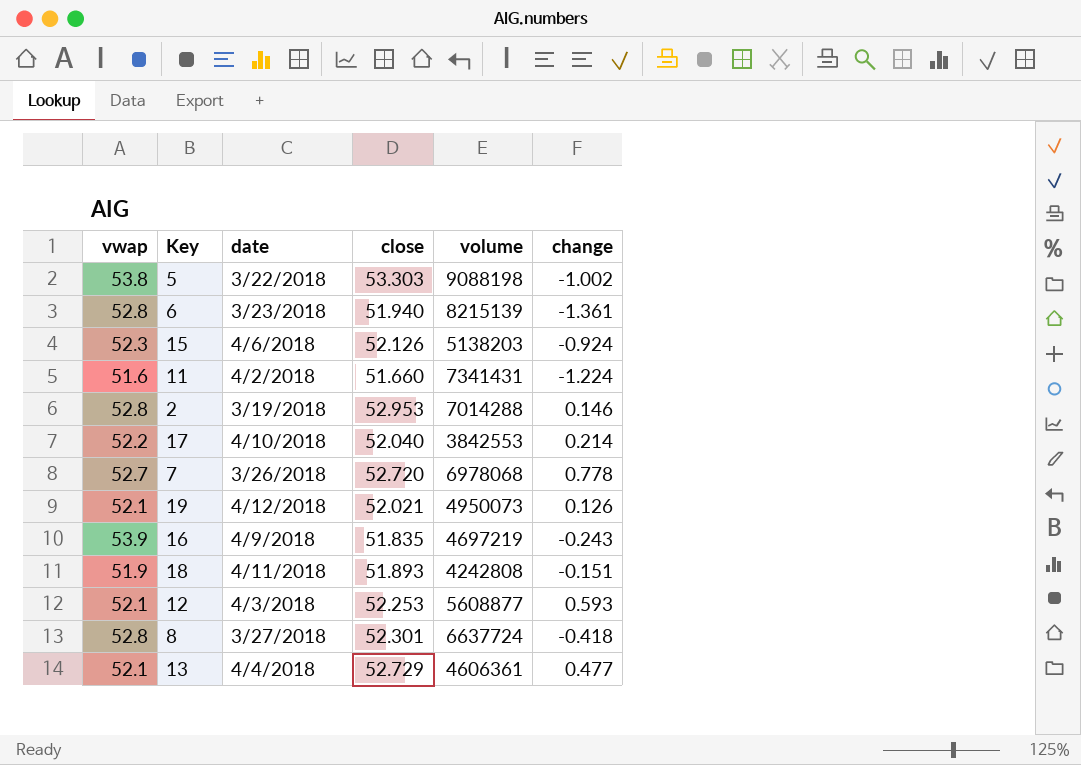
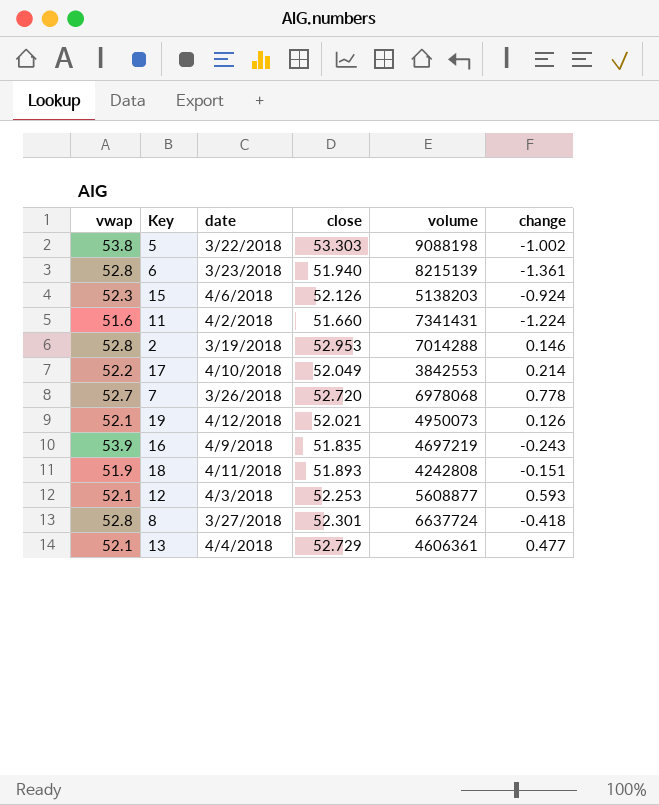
17 | close: 52.040 -> 52.049

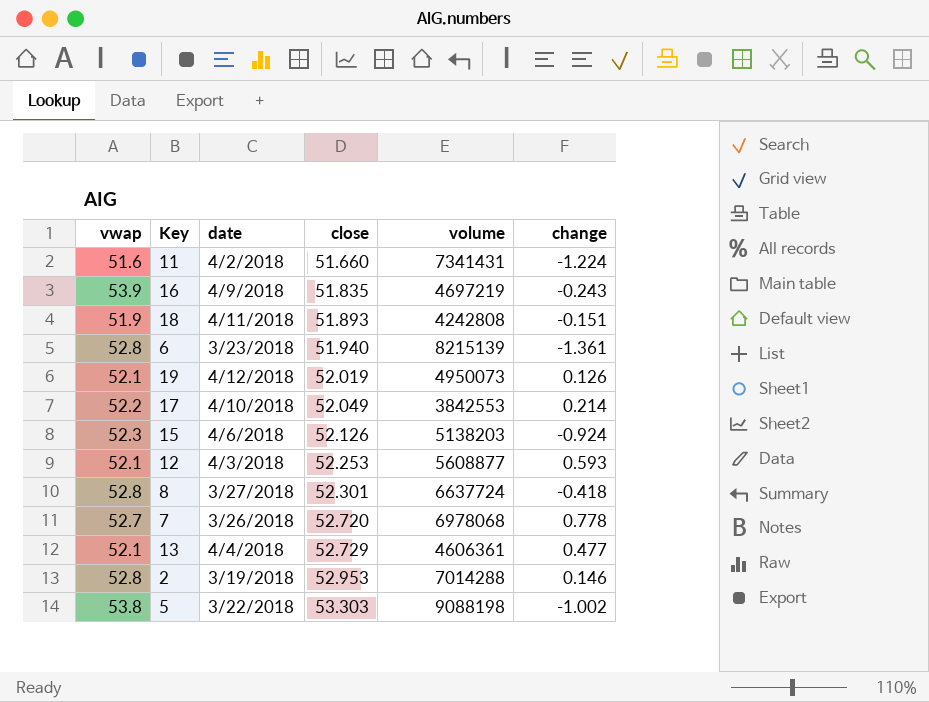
row order: none -> close ascending
19 | close: 52.021 -> 52.019

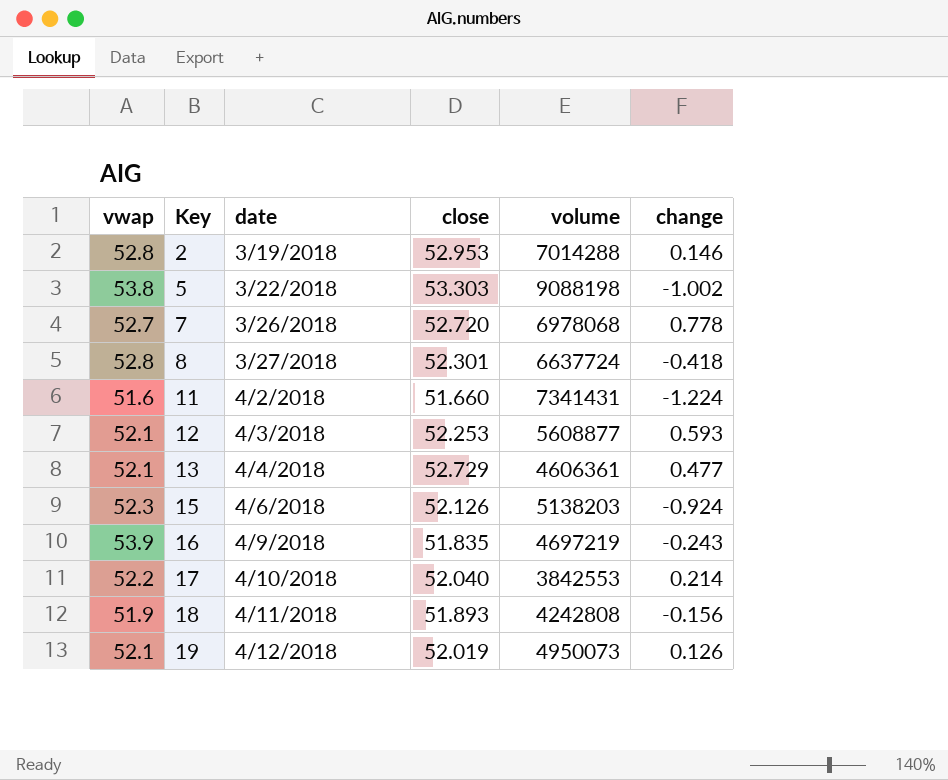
row order: close ascending -> Key ascending
row 6: 52.8 | 3/23/2018 | 51.940 | 8215139 | -1.361 -> none
17 | close: 52.049 -> 52.040
18 | change: -0.151 -> -0.156

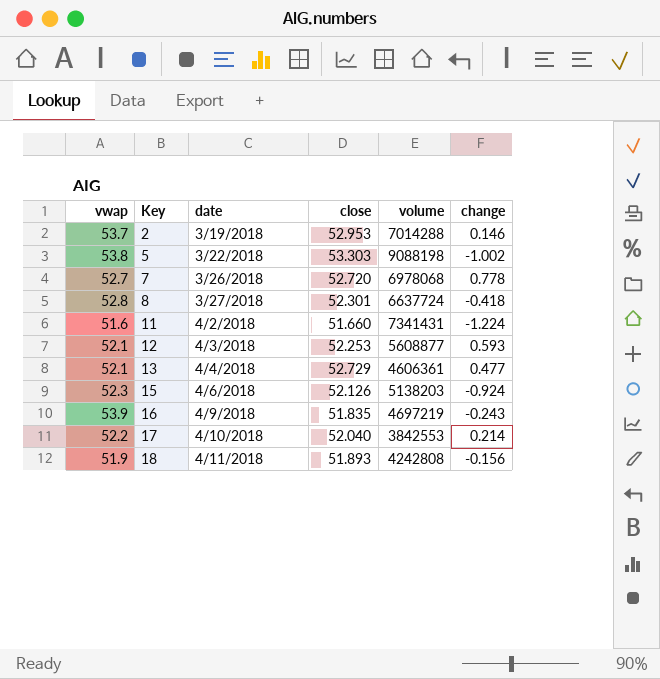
row 19: 52.1 | 4/12/2018 | 52.019 | 4950073 | 0.126 -> none
2 | vwap: 52.8 -> 53.7

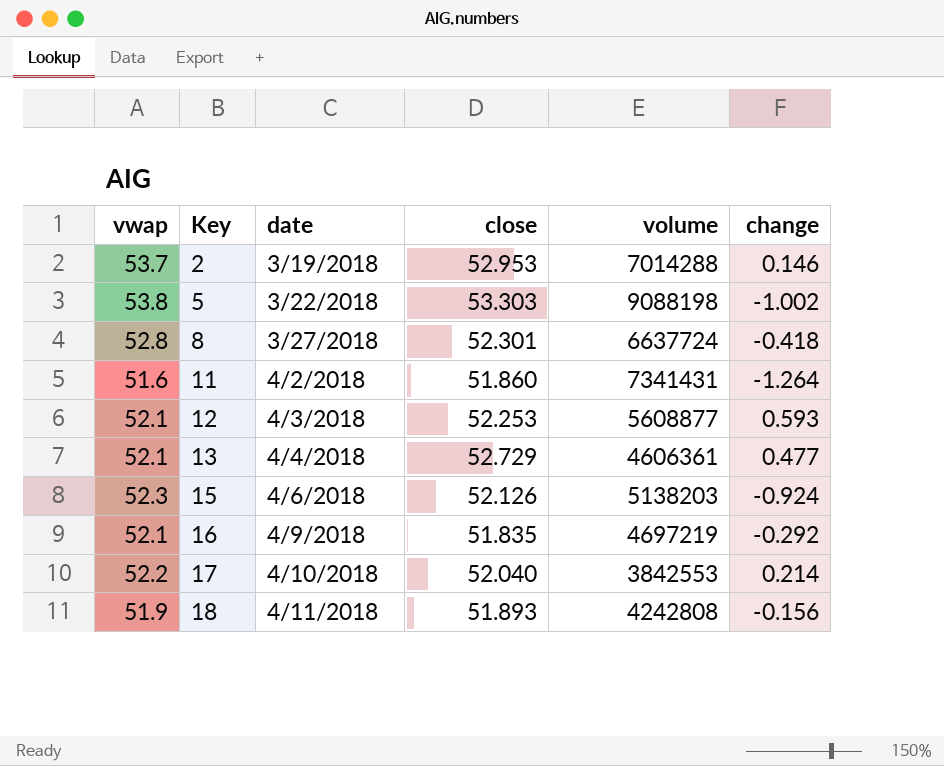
row 7: 52.7 | 3/26/2018 | 52.720 | 6978068 | 0.778 -> none
11 | close: 51.660 -> 51.860
11 | change: -1.224 -> -1.264
16 | vwap: 53.9 -> 52.1
16 | change: -0.243 -> -0.292

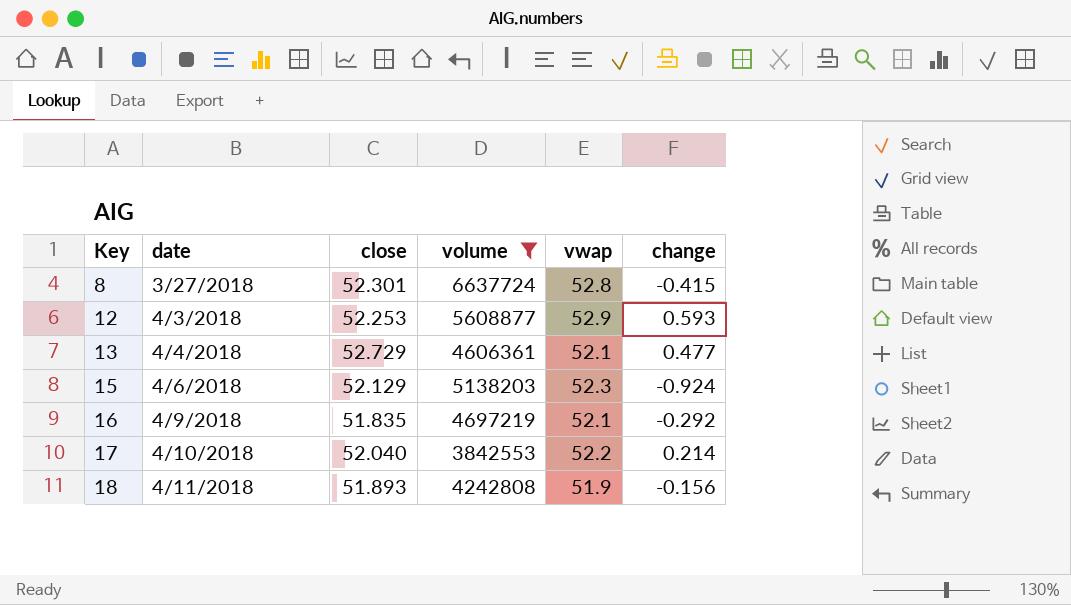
filter: none -> volume <= 6637724
column vwap | position: 1 -> 5
8 | change: -0.418 -> -0.415
12 | vwap: 52.1 -> 52.9
15 | close: 52.126 -> 52.129

